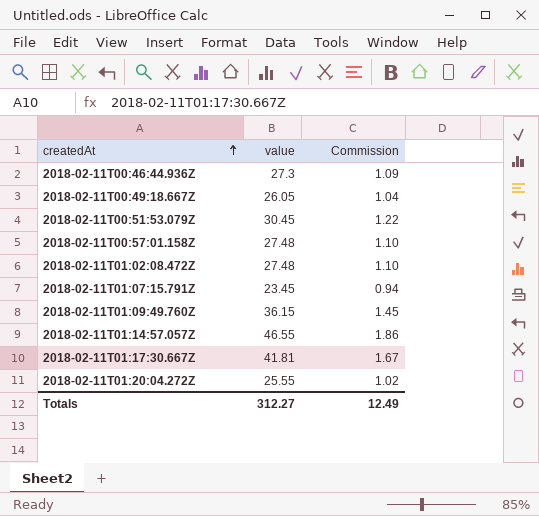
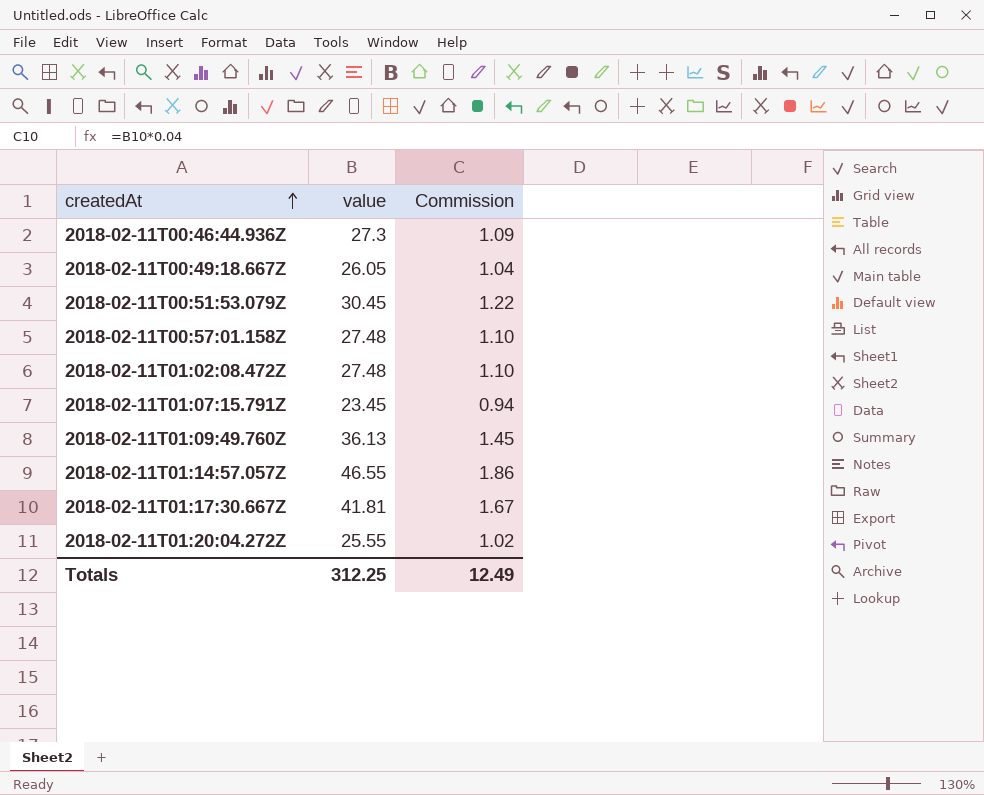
2018-02-11T01:09:49.760Z | value: 36.15 -> 36.13
Totals | value: 312.27 -> 312.25

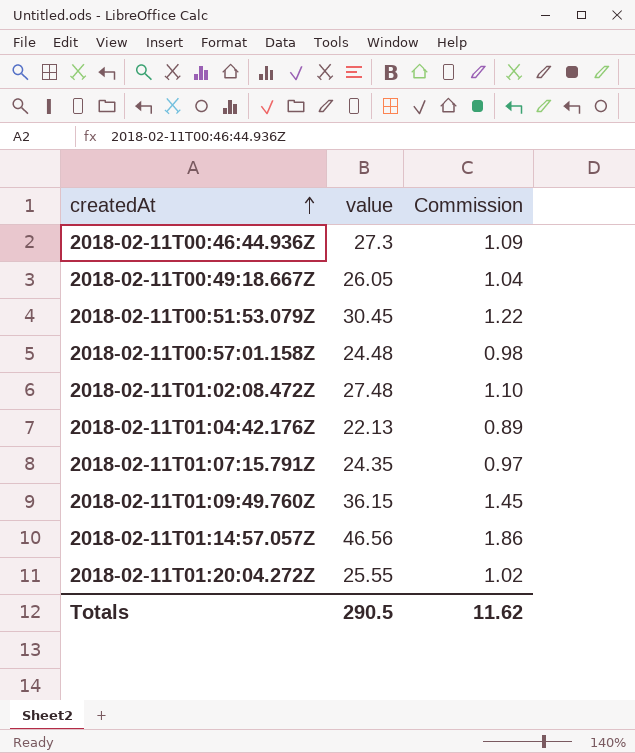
row 2018-02-11T01:17:30.667Z: 41.81 | 1.67 -> none
2018-02-11T00:57:01.158Z | value: 27.48 -> 24.48
2018-02-11T00:57:01.158Z | Commission: 1.10 -> 0.98
row 2018-02-11T01:04:42.176Z: none -> 22.13 | 0.89
2018-02-11T01:07:15.791Z | value: 23.45 -> 24.35
2018-02-11T01:07:15.791Z | Commission: 0.94 -> 0.97
2018-02-11T01:09:49.760Z | value: 36.13 -> 36.15
2018-02-11T01:14:57.057Z | value: 46.55 -> 46.56
Totals | value: 312.25 -> 290.5
Totals | Commission: 12.49 -> 11.62

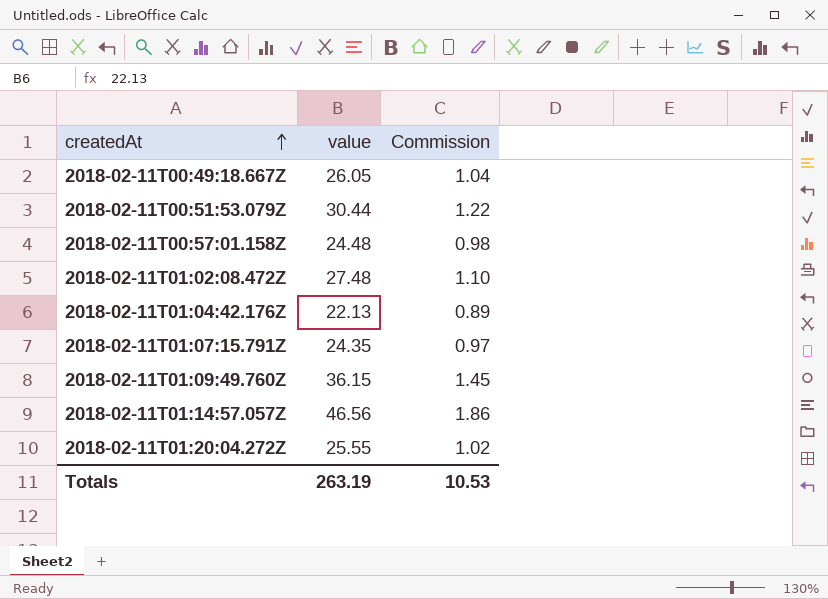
row 2018-02-11T00:46:44.936Z: 27.3 | 1.09 -> none
2018-02-11T00:51:53.079Z | value: 30.45 -> 30.44
Totals | value: 290.5 -> 263.19
Totals | Commission: 11.62 -> 10.53

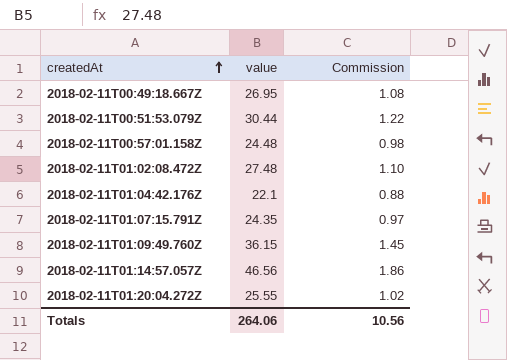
2018-02-11T00:49:18.667Z | value: 26.05 -> 26.95
2018-02-11T00:49:18.667Z | Commission: 1.04 -> 1.08
2018-02-11T01:04:42.176Z | value: 22.13 -> 22.1
2018-02-11T01:04:42.176Z | Commission: 0.89 -> 0.88
Totals | value: 263.19 -> 264.06
Totals | Commission: 10.53 -> 10.56

